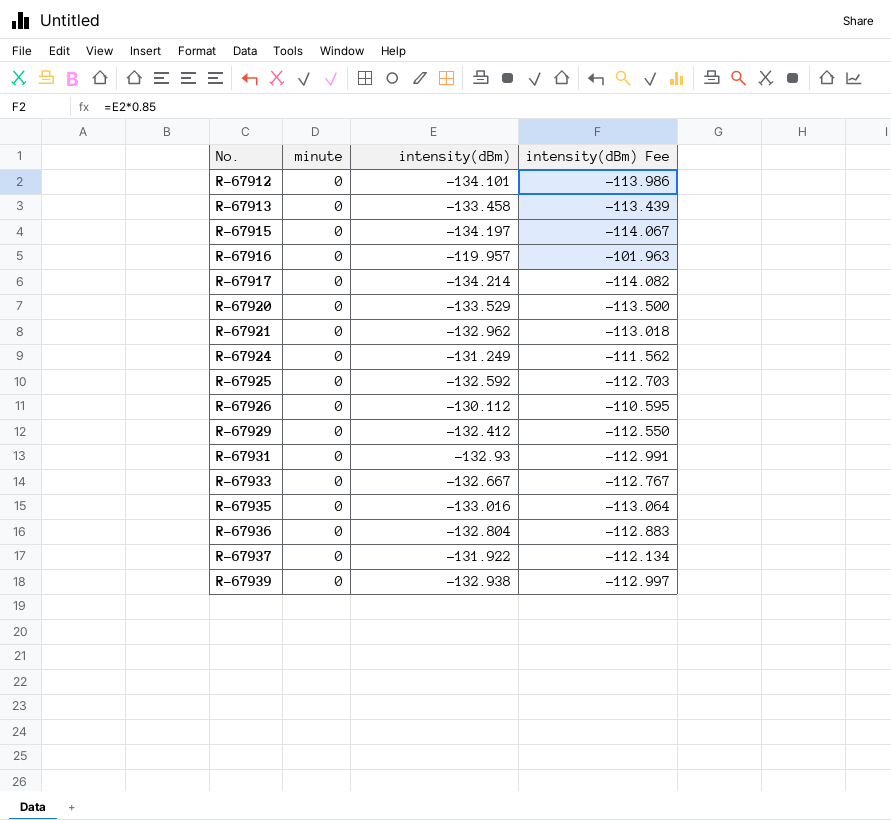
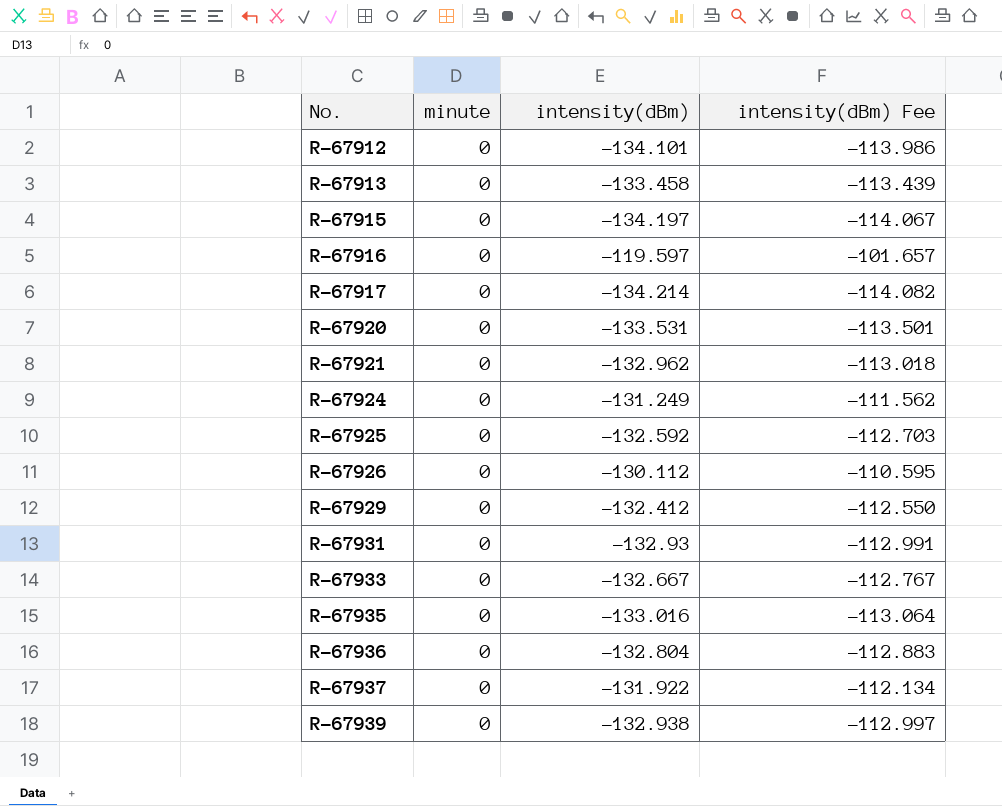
R-67916 | intensity(dBm): -119.957 -> -119.597
R-67916 | intensity(dBm) Fee: -101.963 -> -101.657
R-67920 | intensity(dBm): -133.529 -> -133.531
R-67920 | intensity(dBm) Fee: -113.500 -> -113.501

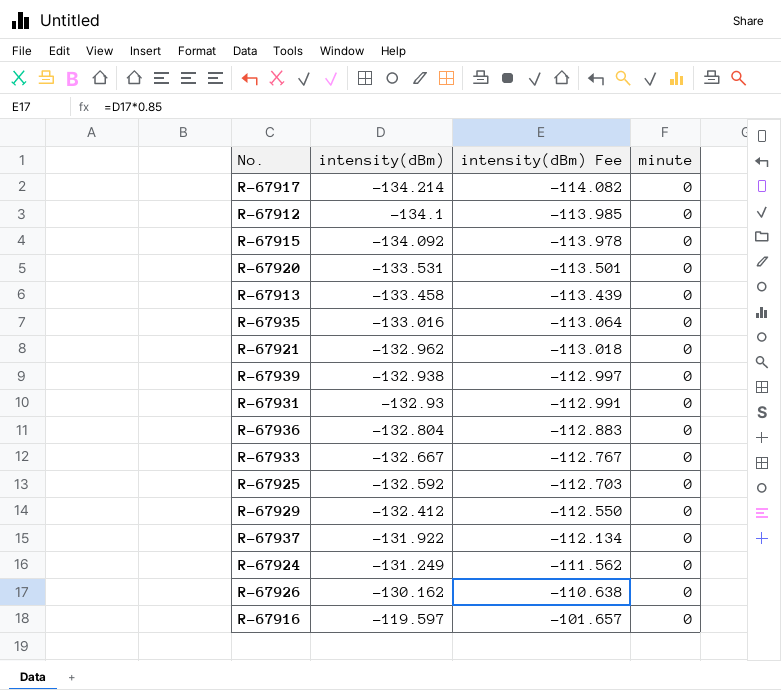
row order: No. ascending -> intensity(dBm) ascending
column minute | position: 2 -> 4
R-67912 | intensity(dBm): -134.101 -> -134.1
R-67912 | intensity(dBm) Fee: -113.986 -> -113.985
R-67915 | intensity(dBm): -134.197 -> -134.092
R-67915 | intensity(dBm) Fee: -114.067 -> -113.978
R-67926 | intensity(dBm): -130.112 -> -130.162
R-67926 | intensity(dBm) Fee: -110.595 -> -110.638

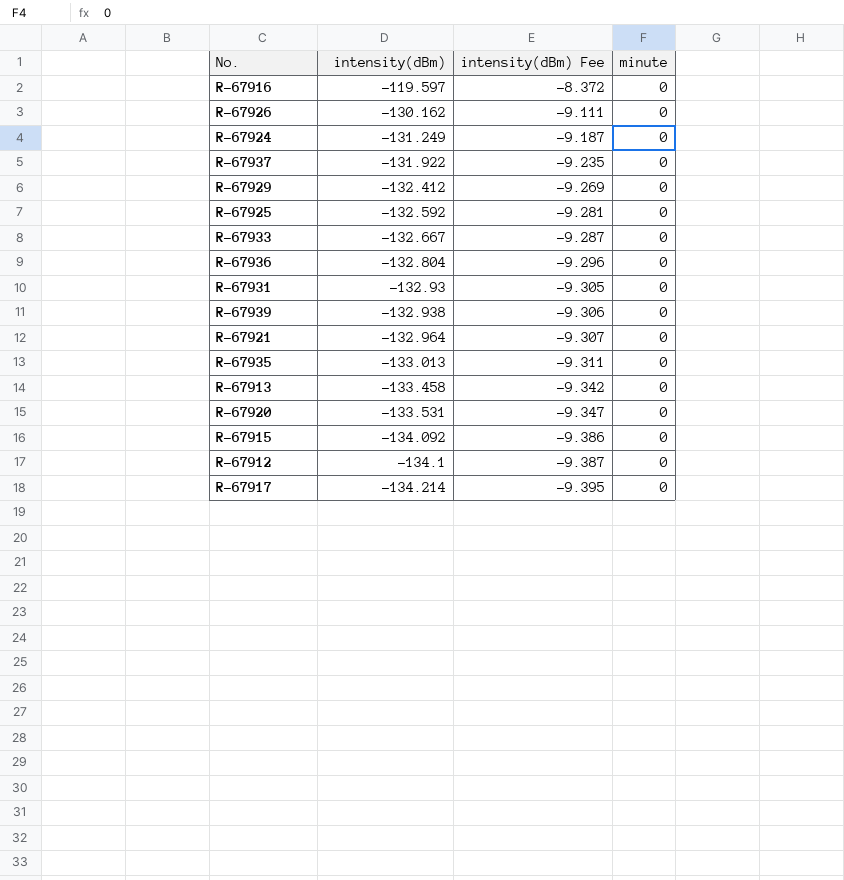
row order: intensity(dBm) ascending -> intensity(dBm) descending
column intensity(dBm) Fee | formula: [intensity(dBm)] * 0.85 -> [intensity(dBm)] * 0.07
R-67921 | intensity(dBm): -132.962 -> -132.964
R-67935 | intensity(dBm): -133.016 -> -133.013

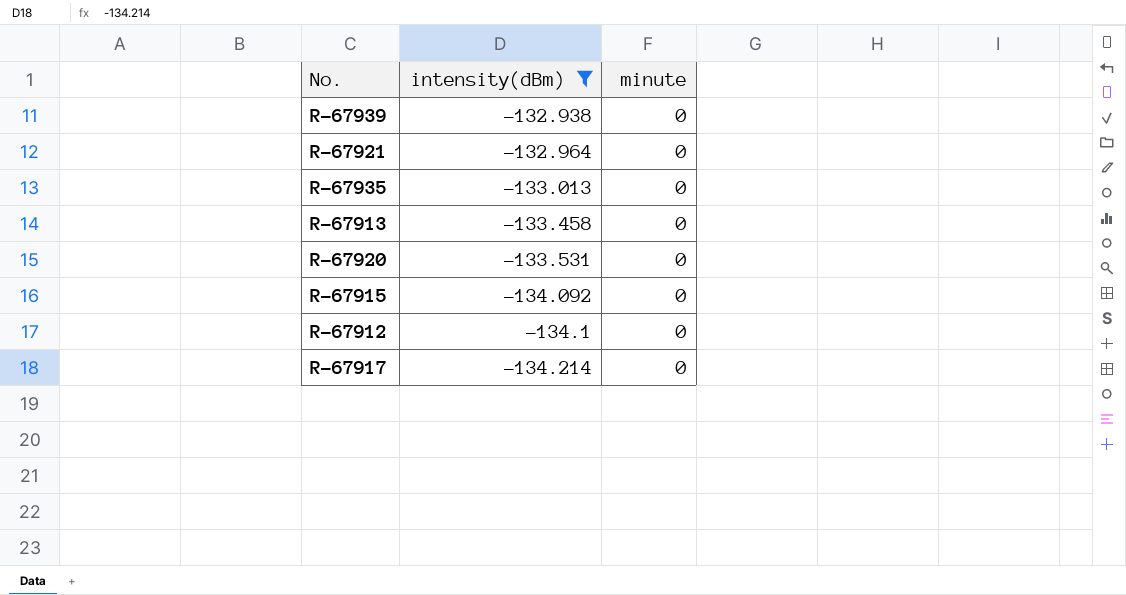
filter: none -> intensity(dBm) <= -132.938
column intensity(dBm) Fee | formula: [intensity(dBm)] * 0.07 -> none

